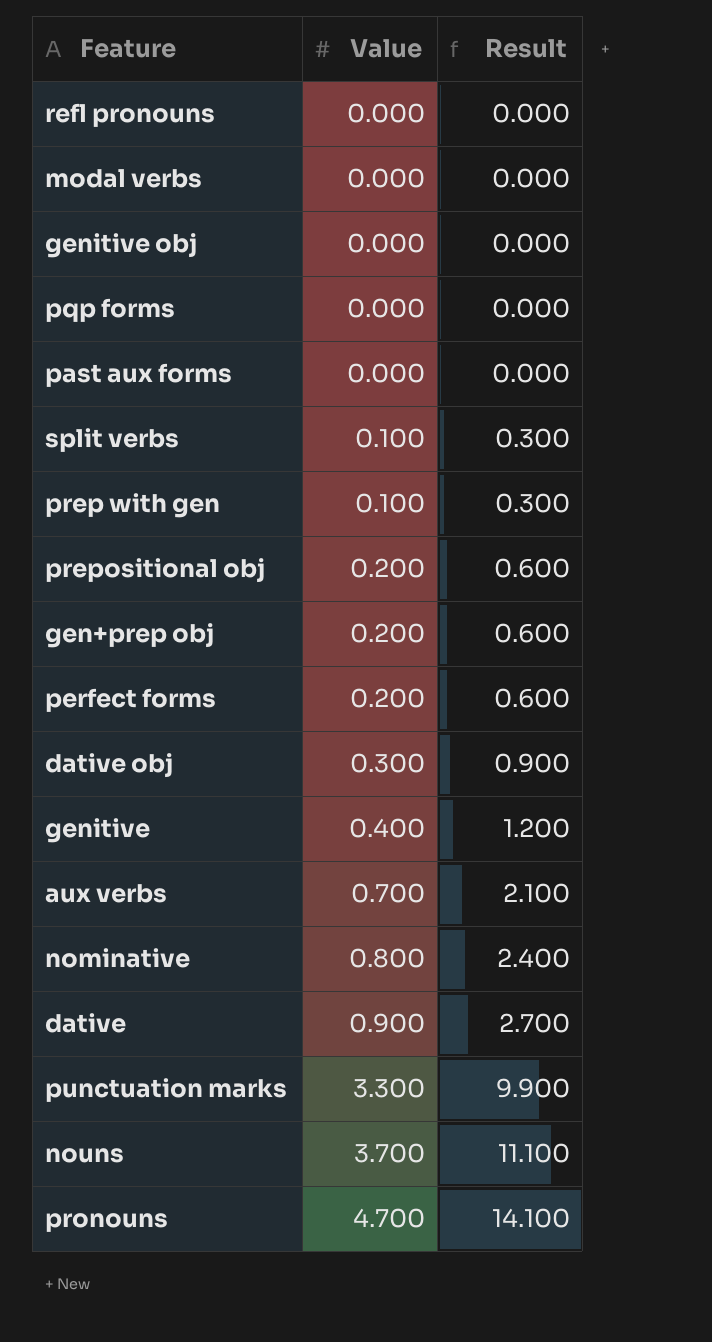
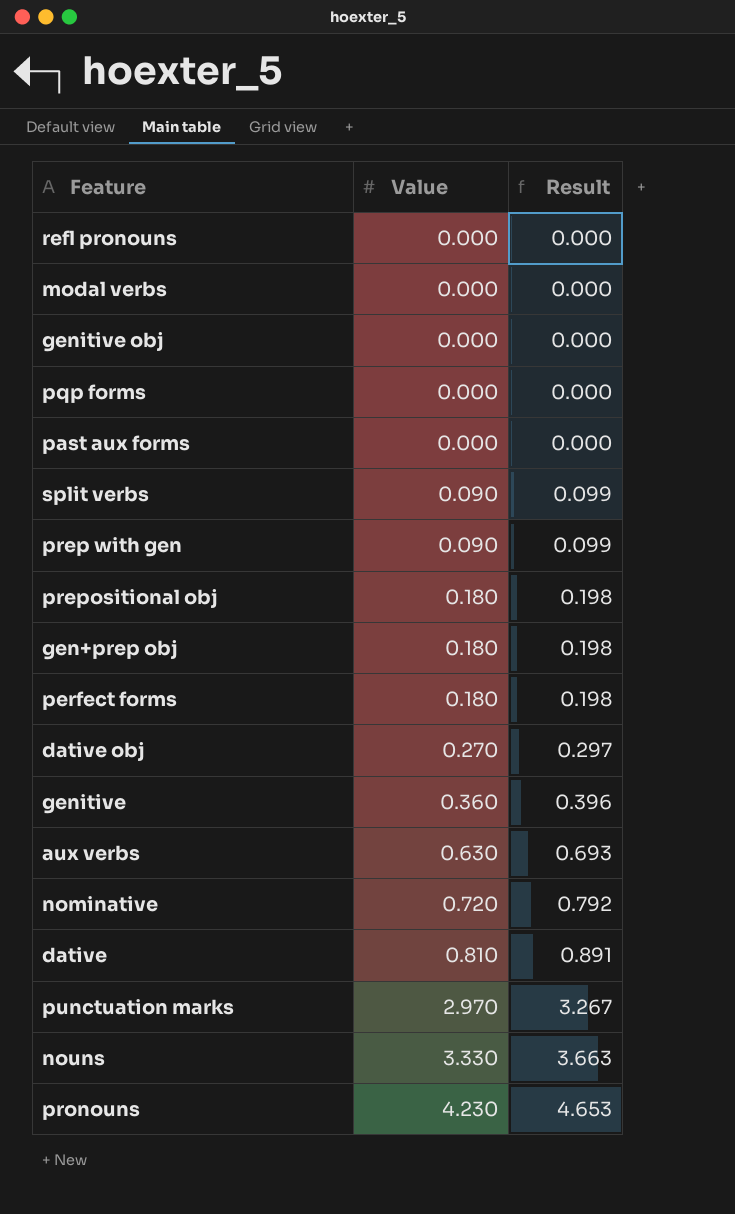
column Result | formula: [Value] * 3 -> [Value] * 1.1
split verbs | Value: 0.100 -> 0.090
prep with gen | Value: 0.100 -> 0.090
prepositional obj | Value: 0.200 -> 0.180
gen+prep obj | Value: 0.200 -> 0.180
perfect forms | Value: 0.200 -> 0.180
dative obj | Value: 0.300 -> 0.270
genitive | Value: 0.400 -> 0.360
aux verbs | Value: 0.700 -> 0.630
nominative | Value: 0.800 -> 0.720
dative | Value: 0.900 -> 0.810
punctuation marks | Value: 3.300 -> 2.970
nouns | Value: 3.700 -> 3.330
pronouns | Value: 4.700 -> 4.230

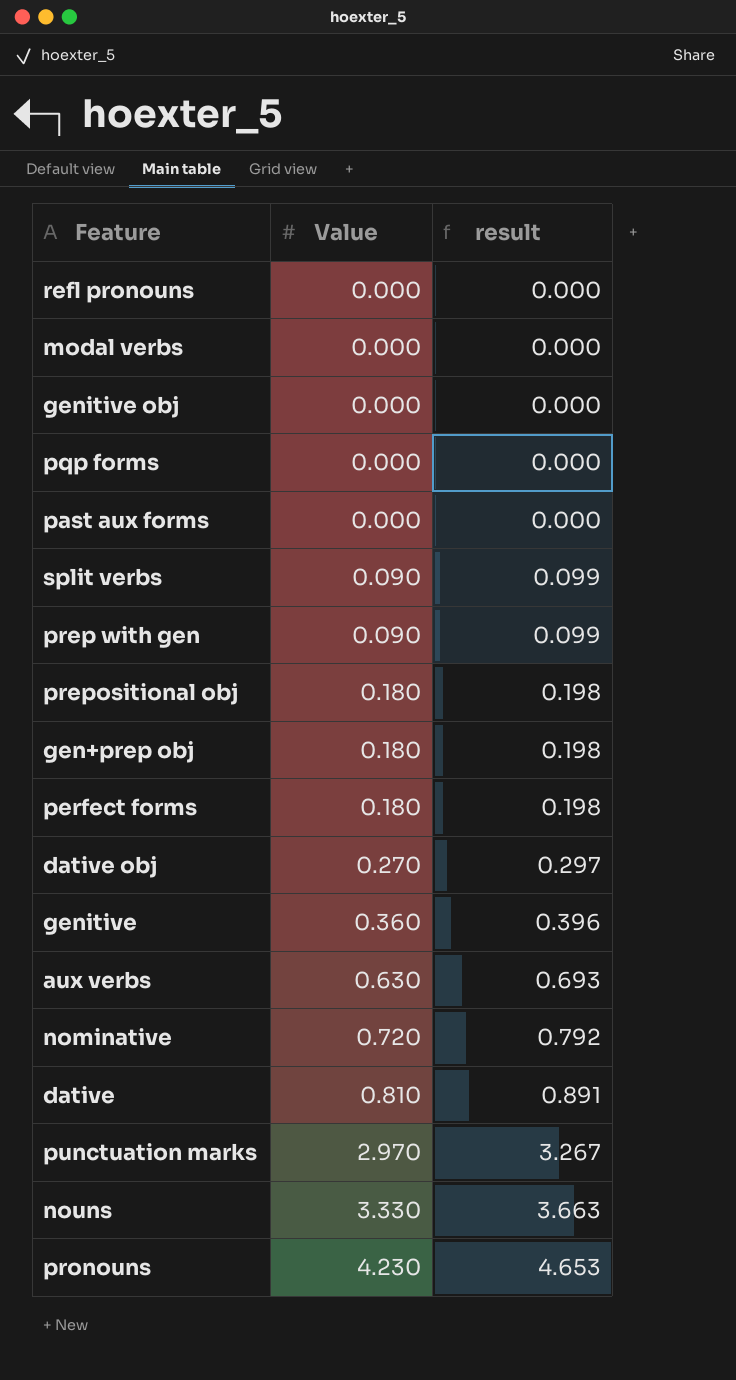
column name: Result -> result

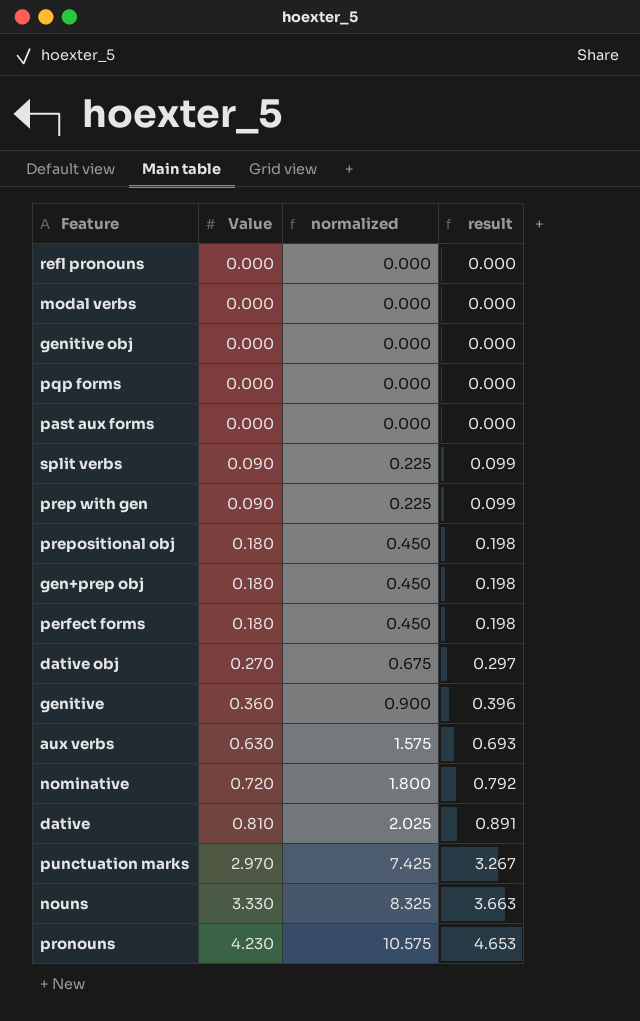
column normalized | formula: none -> [Value] * 2.5

